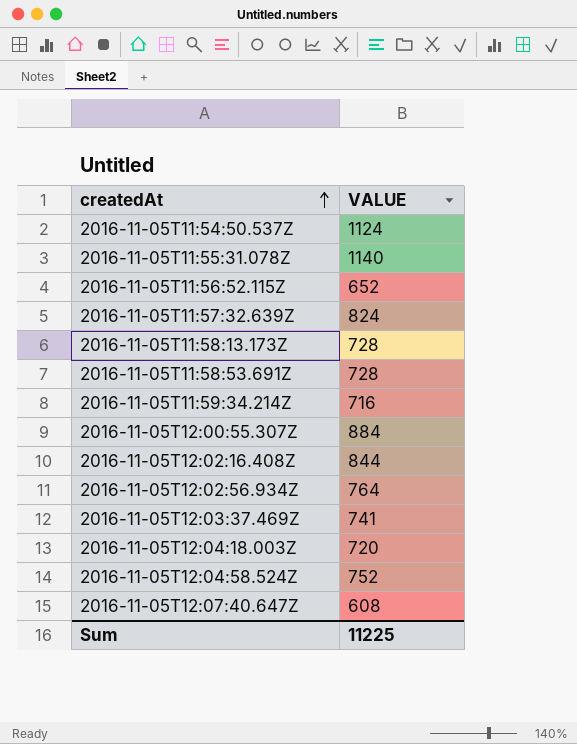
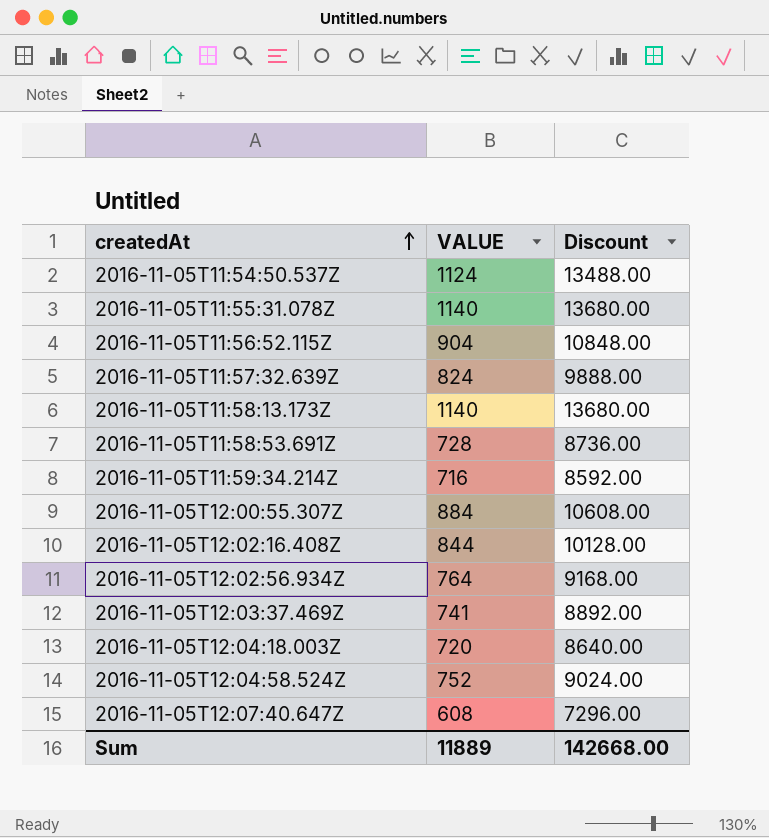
column Discount | formula: none -> [VALUE] * 12
2016-11-05T11:56:52.115Z | VALUE: 652 -> 904
2016-11-05T11:58:13.173Z | VALUE: 728 -> 1140
Sum | VALUE: 11225 -> 11889

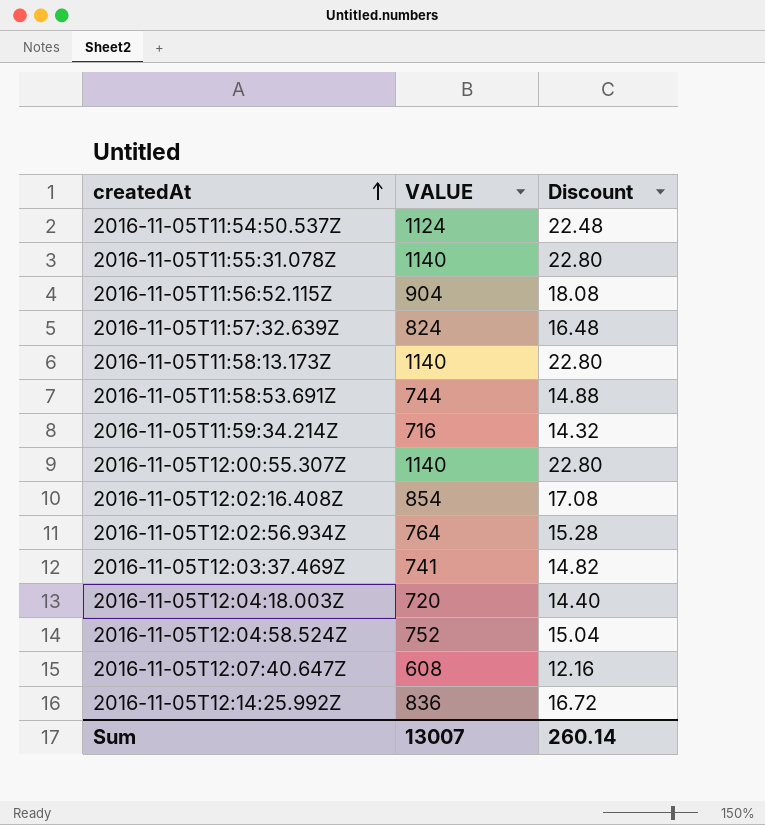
column Discount | formula: [VALUE] * 12 -> [VALUE] * 0.02
2016-11-05T11:58:53.691Z | VALUE: 728 -> 744
2016-11-05T12:00:55.307Z | VALUE: 884 -> 1140
2016-11-05T12:02:16.408Z | VALUE: 844 -> 854
row 2016-11-05T12:14:25.992Z: none -> 836 | 16.72
Sum | VALUE: 11889 -> 13007
Sum | Discount: 142668.00 -> 260.14

